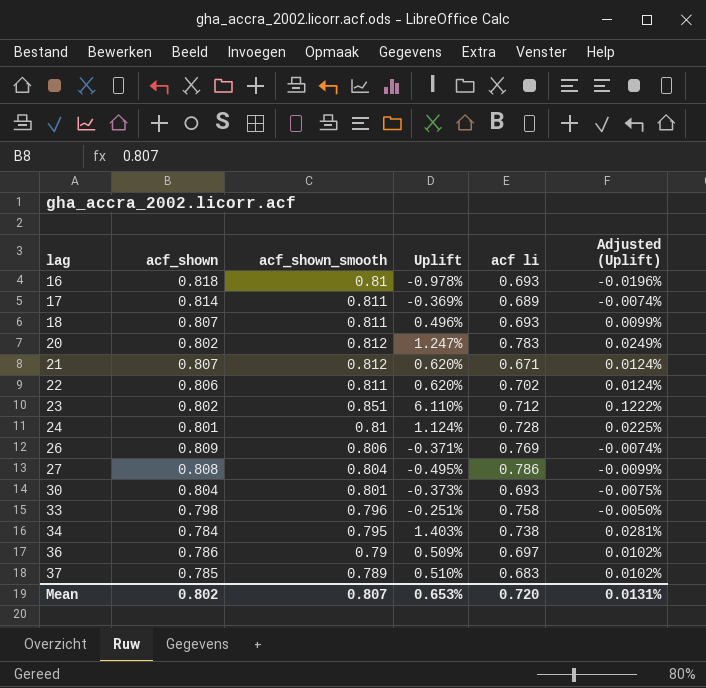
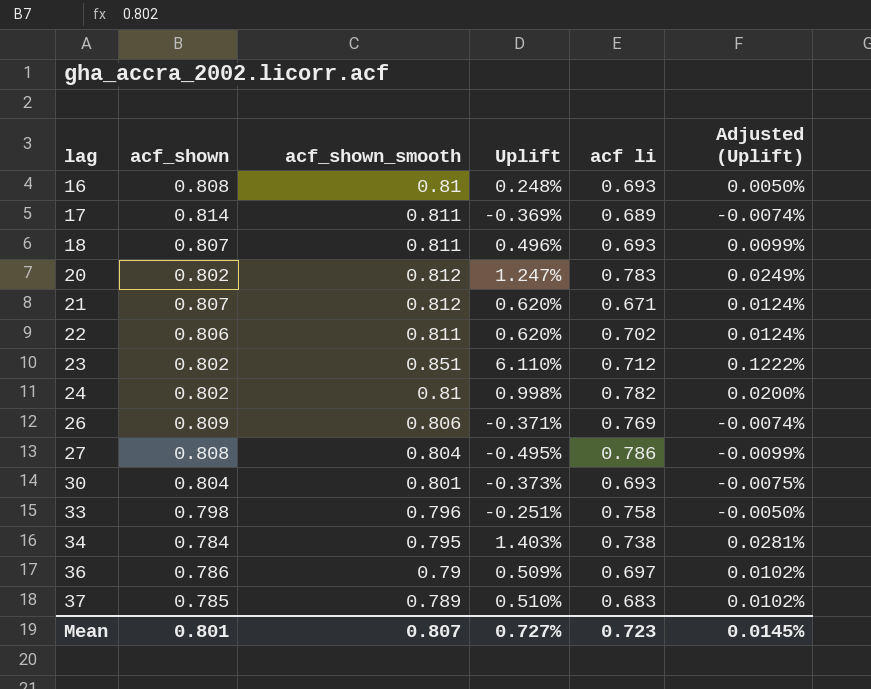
16 | acf_shown: 0.818 -> 0.808
16 | Uplift: -0.978% -> 0.248%
16 | Adjusted (Uplift): -0.0196% -> 0.0050%
24 | acf_shown: 0.801 -> 0.802
24 | Uplift: 1.124% -> 0.998%
24 | acf li: 0.728 -> 0.782
24 | Adjusted (Uplift): 0.0225% -> 0.0200%
Mean | acf_shown: 0.802 -> 0.801
Mean | Uplift: 0.653% -> 0.727%
Mean | acf li: 0.720 -> 0.723
Mean | Adjusted (Uplift): 0.0131% -> 0.0145%

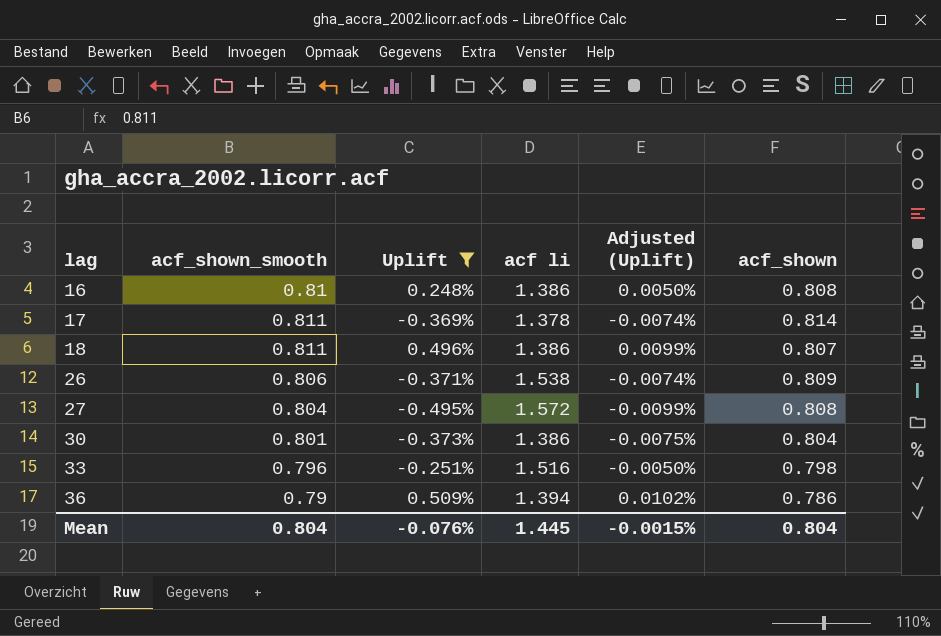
filter: none -> Uplift <= 0.509%
column acf_shown | position: 2 -> 6
16 | acf li: 0.693 -> 1.386
17 | acf li: 0.689 -> 1.378
18 | acf li: 0.693 -> 1.386
26 | acf li: 0.769 -> 1.538
27 | acf li: 0.786 -> 1.572
30 | acf li: 0.693 -> 1.386
33 | acf li: 0.758 -> 1.516
36 | acf li: 0.697 -> 1.394
Mean | acf_shown_smooth: 0.807 -> 0.804
Mean | Uplift: 0.727% -> -0.076%
Mean | acf li: 0.723 -> 1.445
Mean | Adjusted (Uplift): 0.0145% -> -0.0015%
Mean | acf_shown: 0.801 -> 0.804

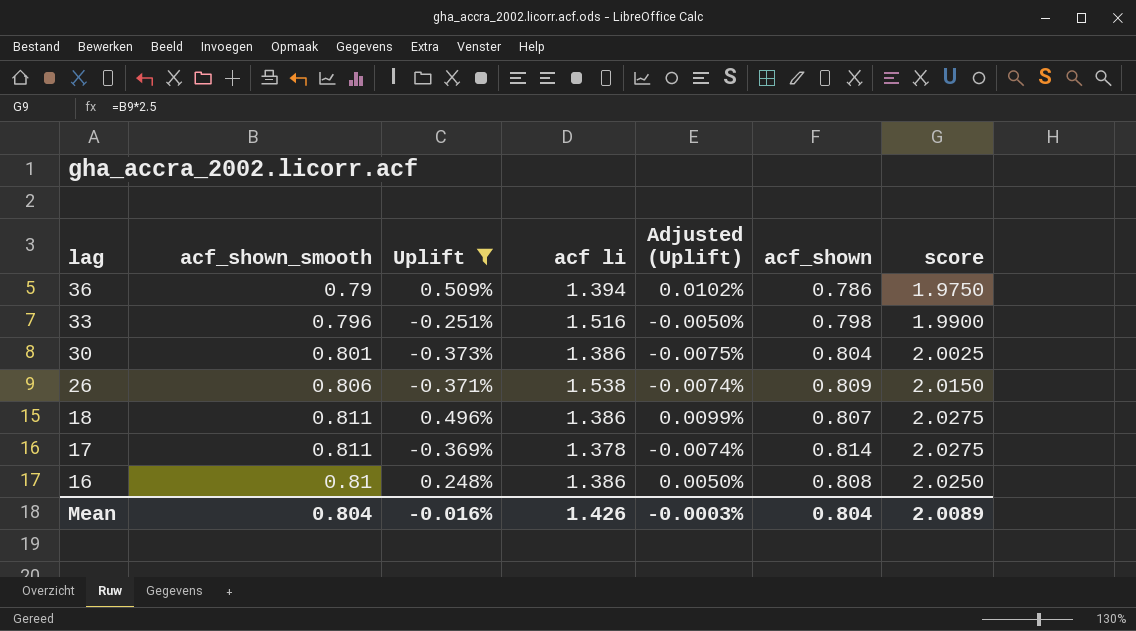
row order: lag ascending -> lag descending
column score | formula: none -> [acf_shown_smooth] * 2.5
row 27: 0.804 | -0.495% | 1.572 | -0.0099% | 0.808 -> none
Mean | Uplift: -0.076% -> -0.016%
Mean | acf li: 1.445 -> 1.426
Mean | Adjusted (Uplift): -0.0015% -> -0.0003%

